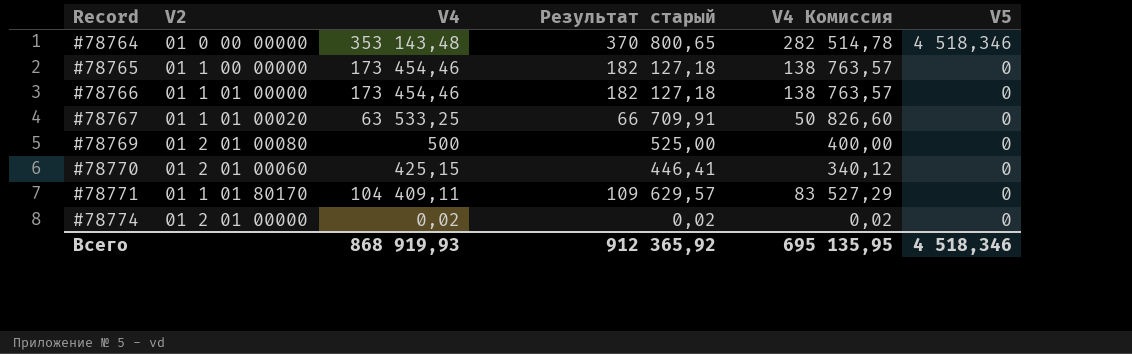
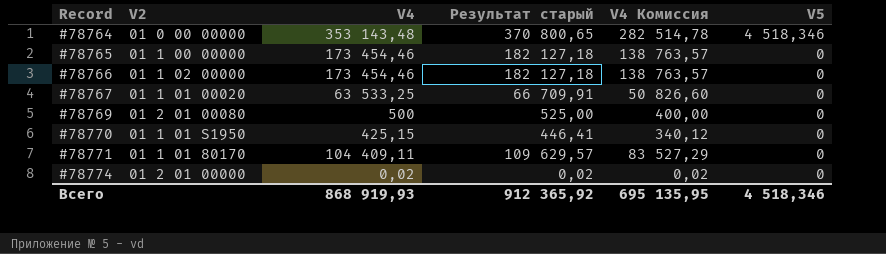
#78766 | V2: 01 1 01 00000 -> 01 1 02 00000
#78770 | V2: 01 2 01 00060 -> 01 1 01 S1950

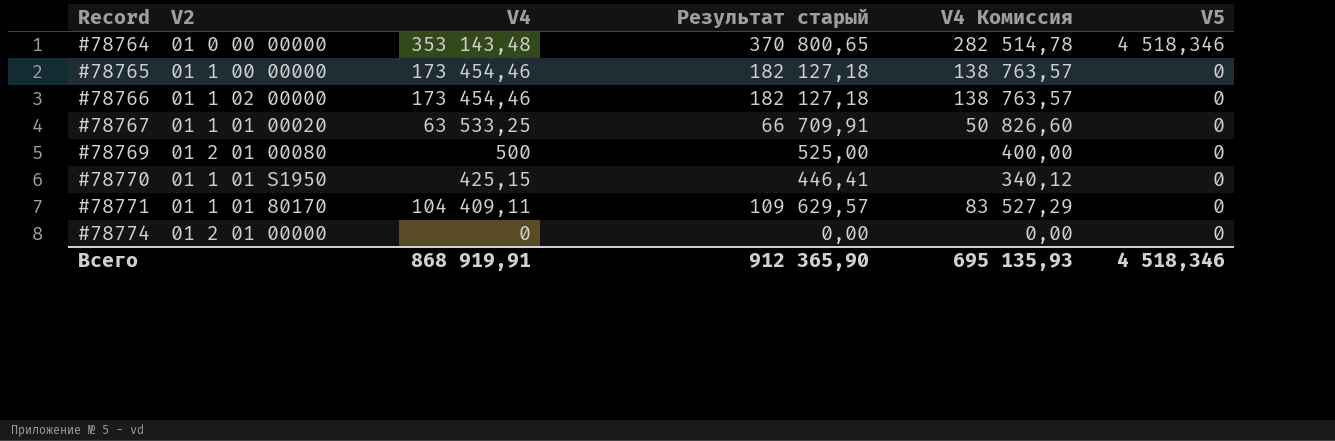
#78774 | V4: 0,02 -> 0
#78774 | Результат старый: 0,02 -> 0,00
#78774 | V4 Комиссия: 0,02 -> 0,00
Всего | V4: 868 919,93 -> 868 919,91
Всего | Результат старый: 912 365,92 -> 912 365,90
Всего | V4 Комиссия: 695 135,95 -> 695 135,93

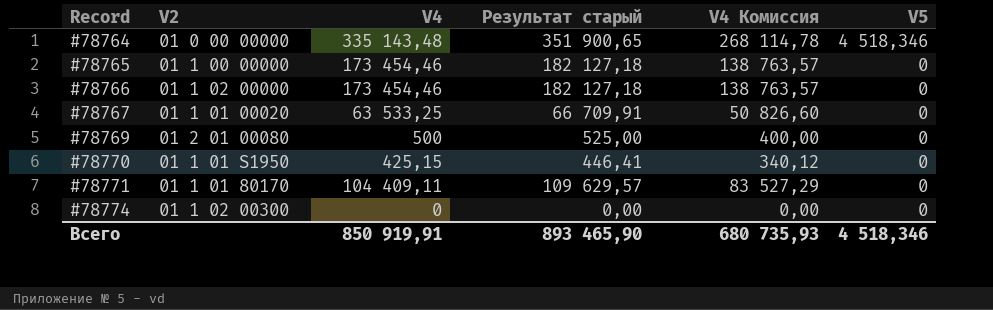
#78764 | V4: 353 143,48 -> 335 143,48
#78764 | Результат старый: 370 800,65 -> 351 900,65
#78764 | V4 Комиссия: 282 514,78 -> 268 114,78
#78774 | V2: 01 2 01 00000 -> 01 1 02 00300
Всего | V4: 868 919,91 -> 850 919,91
Всего | Результат старый: 912 365,90 -> 893 465,90
Всего | V4 Комиссия: 695 135,93 -> 680 735,93

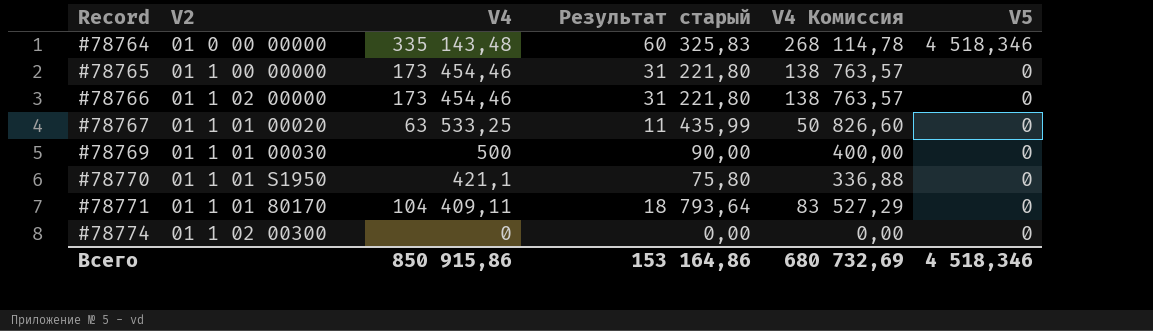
column Результат старый | formula: [V4] * 1,05 -> [V4] * 0,18
#78769 | V2: 01 2 01 00080 -> 01 1 01 00030
#78770 | V4: 425,15 -> 421,1
#78770 | V4 Комиссия: 340,12 -> 336,88
Всего | V4: 850 919,91 -> 850 915,86
Всего | Результат старый: 893 465,90 -> 153 164,86
Всего | V4 Комиссия: 680 735,93 -> 680 732,69

